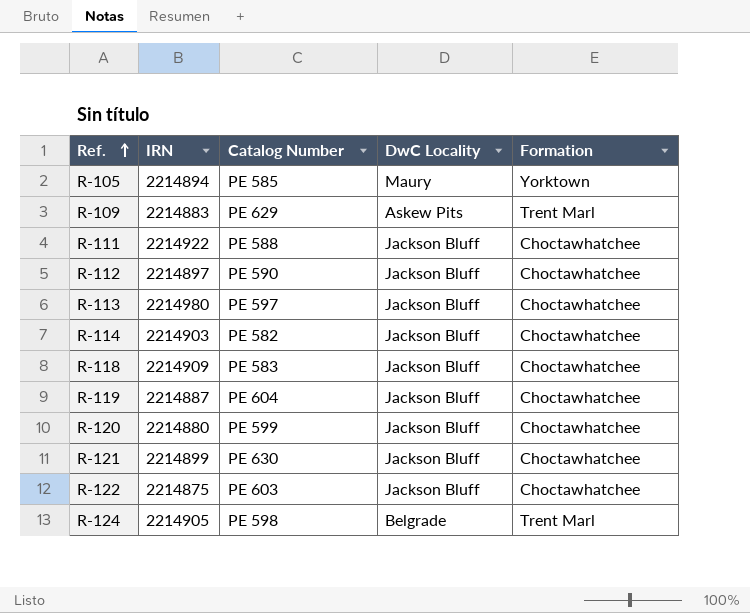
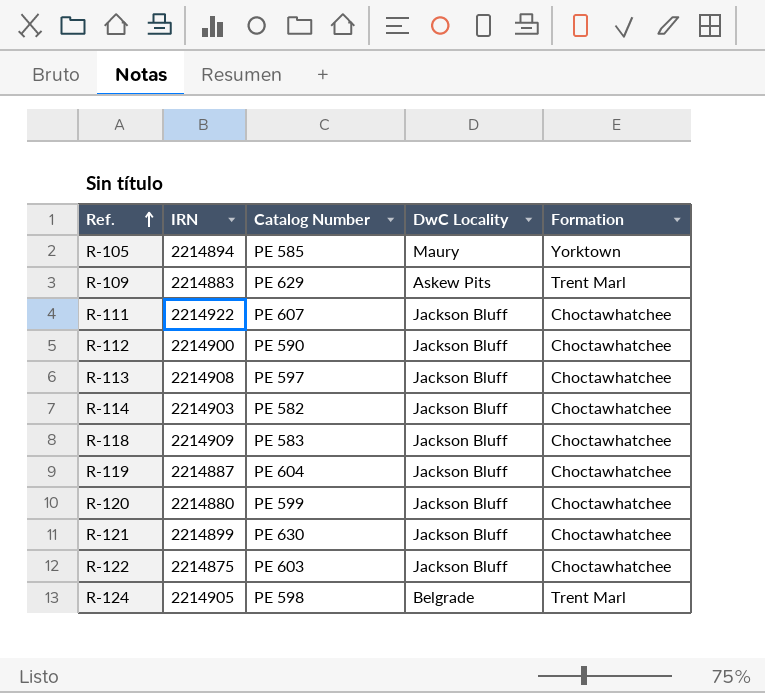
R-111 | Catalog Number: PE 588 -> PE 607
R-112 | IRN: 2214897 -> 2214900
R-113 | IRN: 2214980 -> 2214908

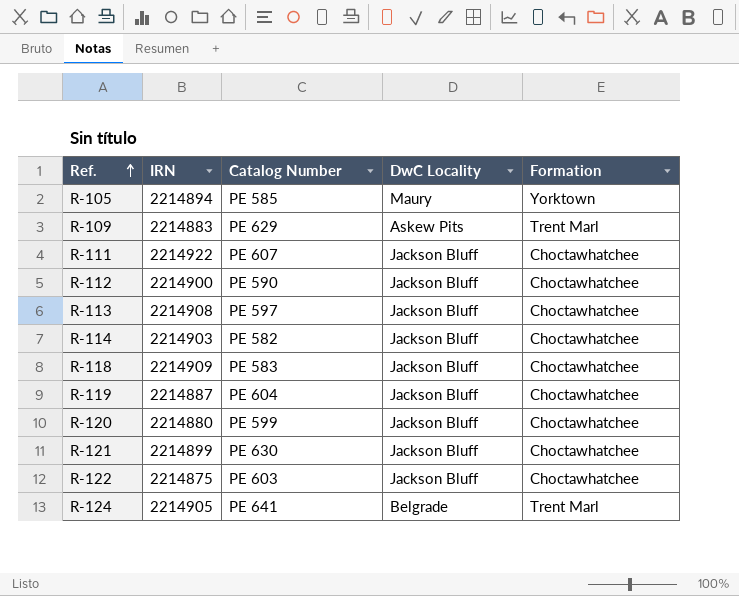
R-124 | Catalog Number: PE 598 -> PE 641

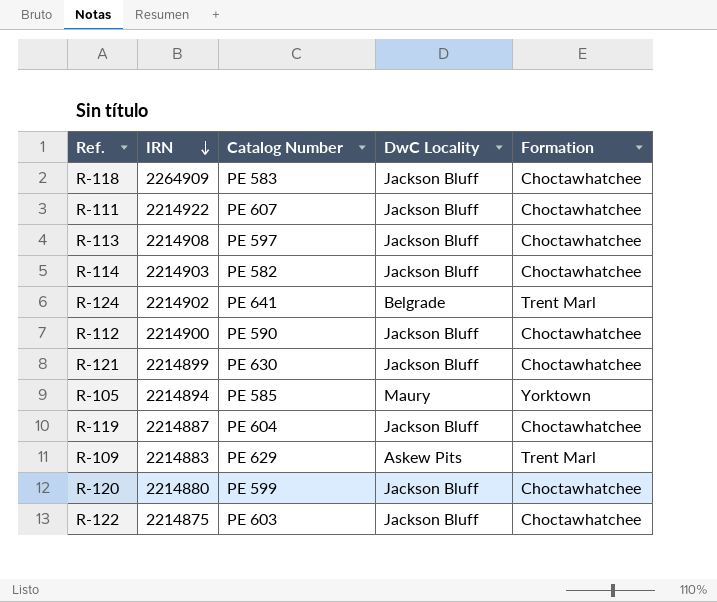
row order: Ref. ascending -> IRN descending
R-118 | IRN: 2214909 -> 2264909
R-124 | IRN: 2214905 -> 2214902

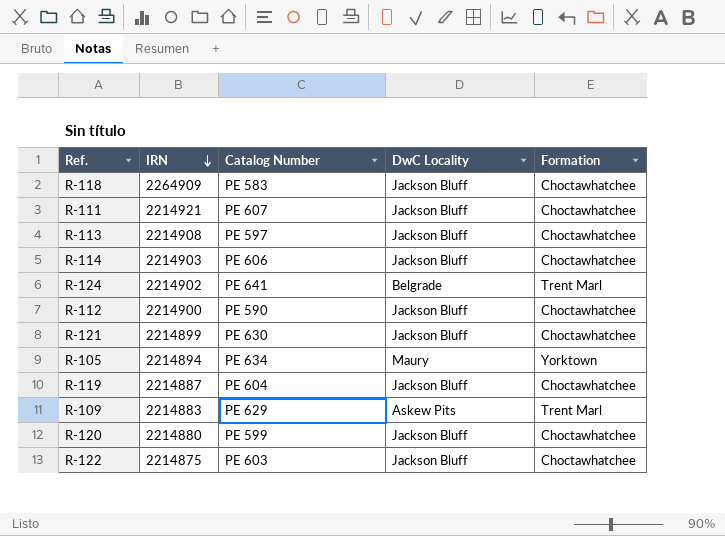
R-111 | IRN: 2214922 -> 2214921
R-114 | Catalog Number: PE 582 -> PE 606
R-105 | Catalog Number: PE 585 -> PE 634

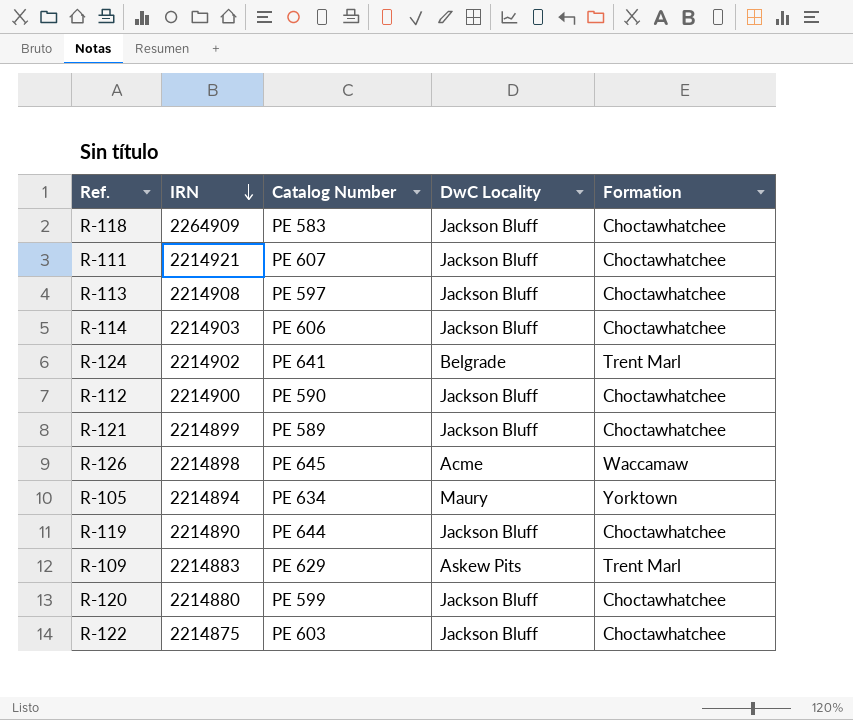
R-121 | Catalog Number: PE 630 -> PE 589
row R-126: none -> 2214898 | PE 645 | Acme | Waccamaw
R-119 | IRN: 2214887 -> 2214890
R-119 | Catalog Number: PE 604 -> PE 644

